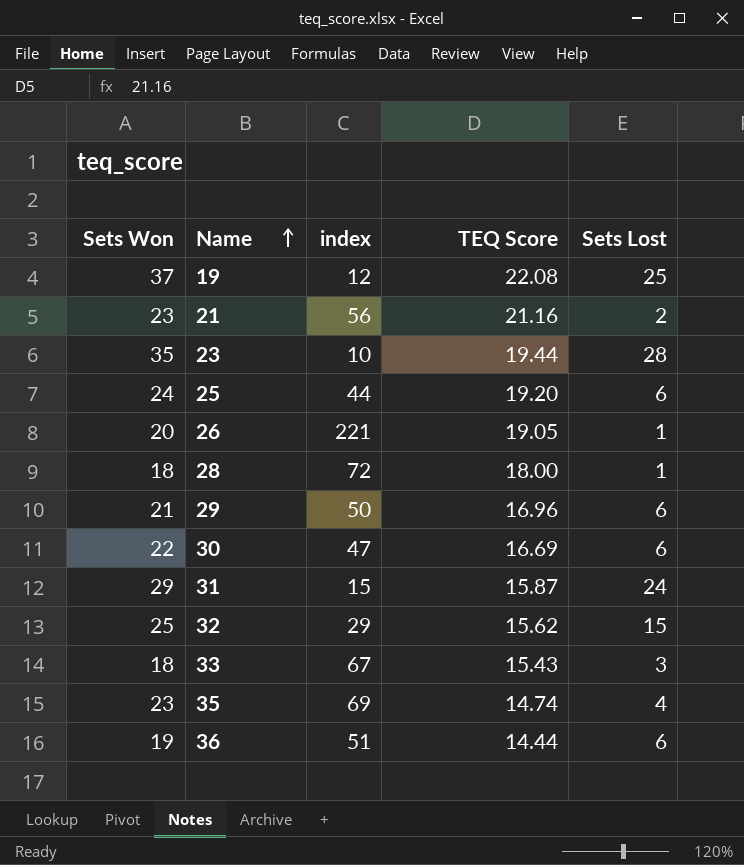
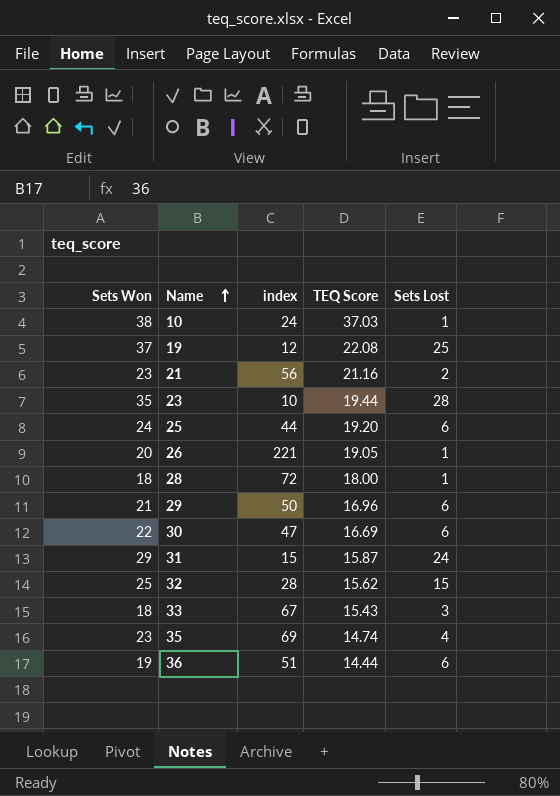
row 10: none -> 38 | 24 | 37.03 | 1
32 | index: 29 -> 28

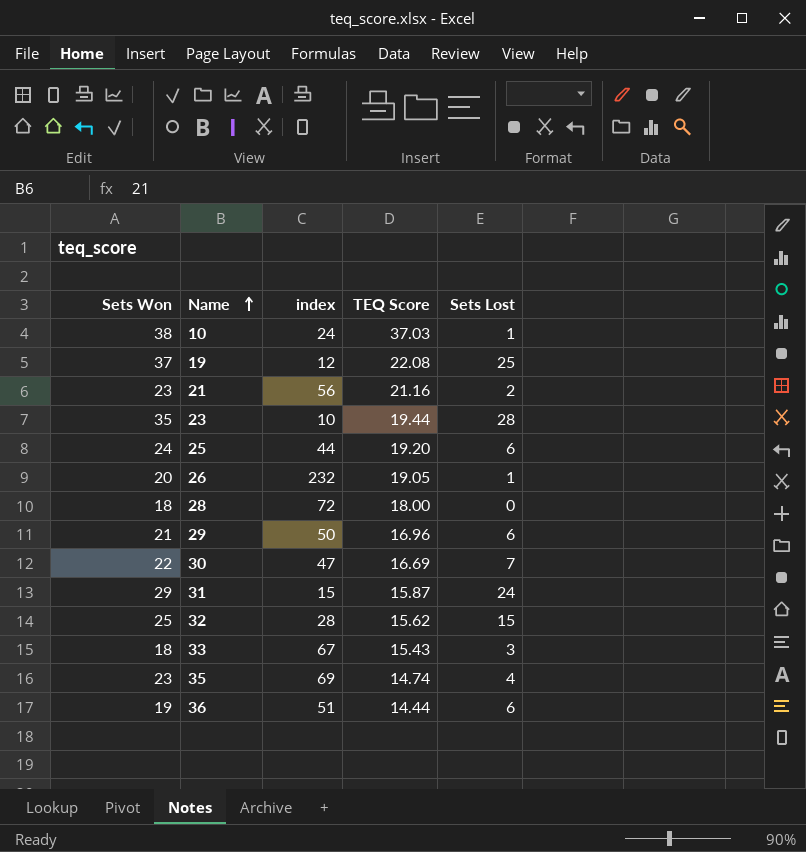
26 | index: 221 -> 232
28 | Sets Lost: 1 -> 0
30 | Sets Lost: 6 -> 7

